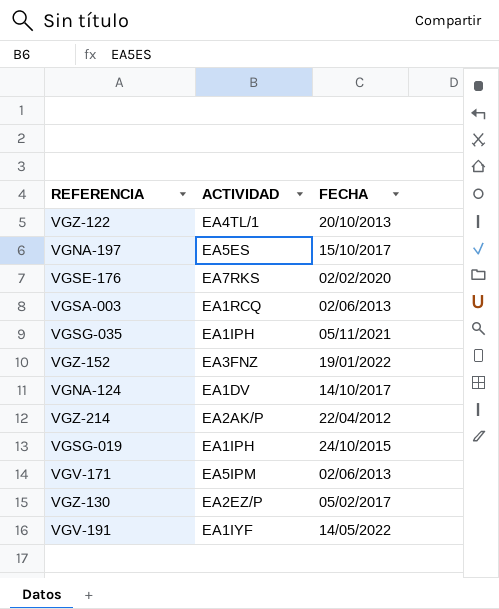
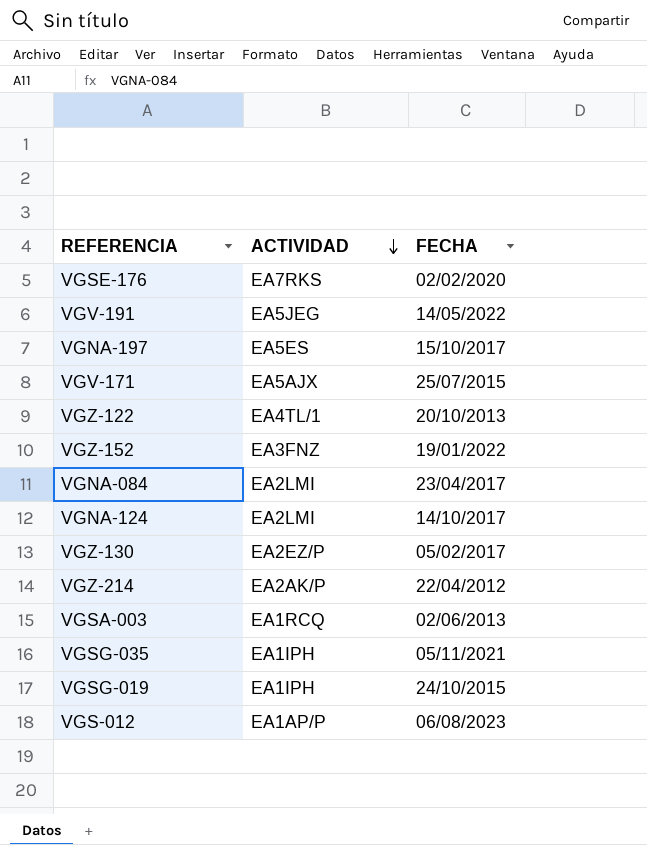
row order: none -> ACTIVIDAD descending
VGV-191 | ACTIVIDAD: EA1IYF -> EA5JEG
VGV-171 | ACTIVIDAD: EA5IPM -> EA5AJX
VGV-171 | FECHA: 02/06/2013 -> 25/07/2015
row VGNA-084: none -> EA2LMI | 23/04/2017
VGNA-124 | ACTIVIDAD: EA1DV -> EA2LMI
row VGS-012: none -> EA1AP/P | 06/08/2023

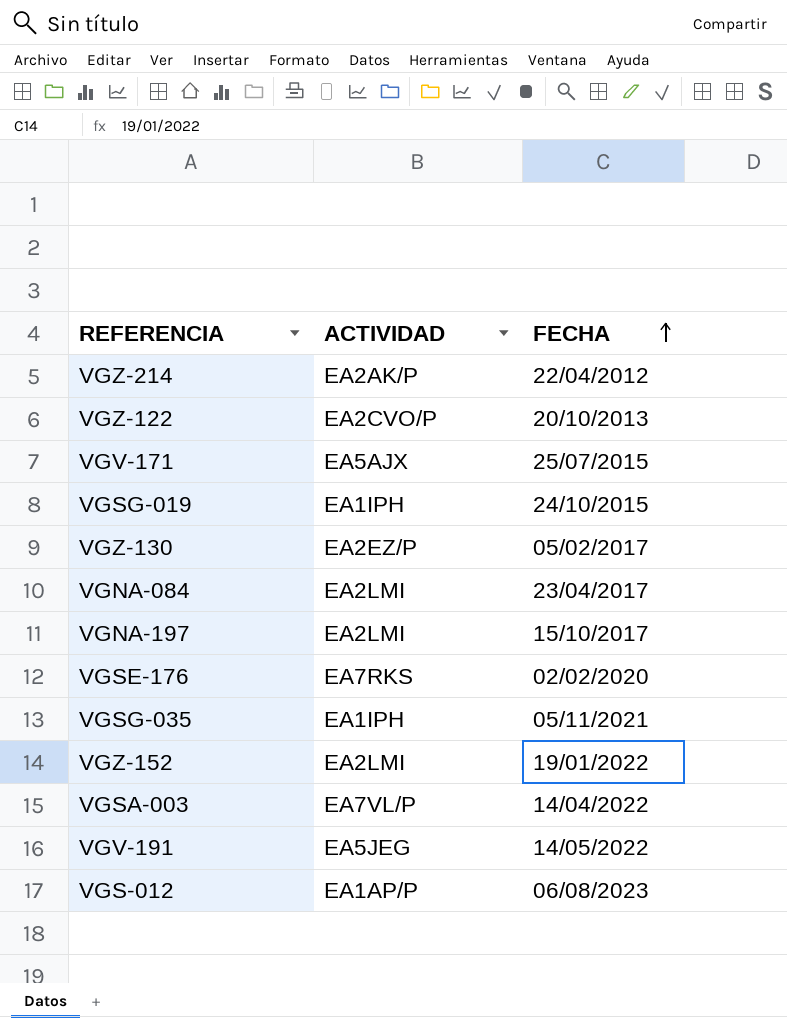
row order: ACTIVIDAD descending -> FECHA ascending
row VGNA-124: EA2LMI | 14/10/2017 -> none
VGZ-122 | ACTIVIDAD: EA4TL/1 -> EA2CVO/P
VGNA-197 | ACTIVIDAD: EA5ES -> EA2LMI
VGZ-152 | ACTIVIDAD: EA3FNZ -> EA2LMI
VGSA-003 | ACTIVIDAD: EA1RCQ -> EA7VL/P
VGSA-003 | FECHA: 02/06/2013 -> 14/04/2022

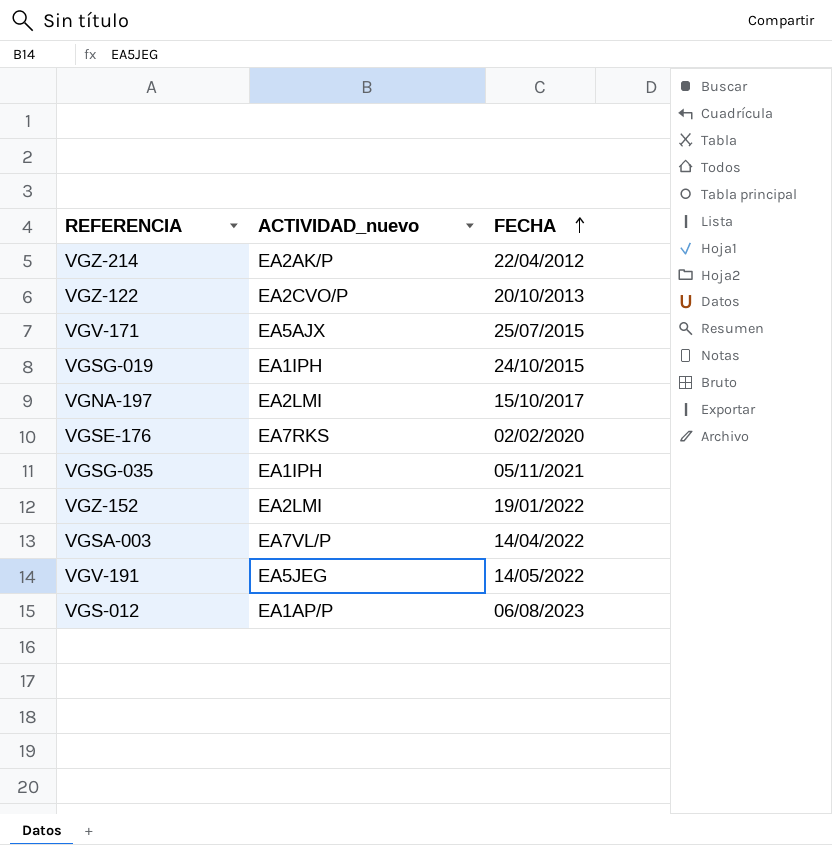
column name: ACTIVIDAD -> ACTIVIDAD_nuevo
row VGZ-130: EA2EZ/P | 05/02/2017 -> none
row VGNA-084: EA2LMI | 23/04/2017 -> none

